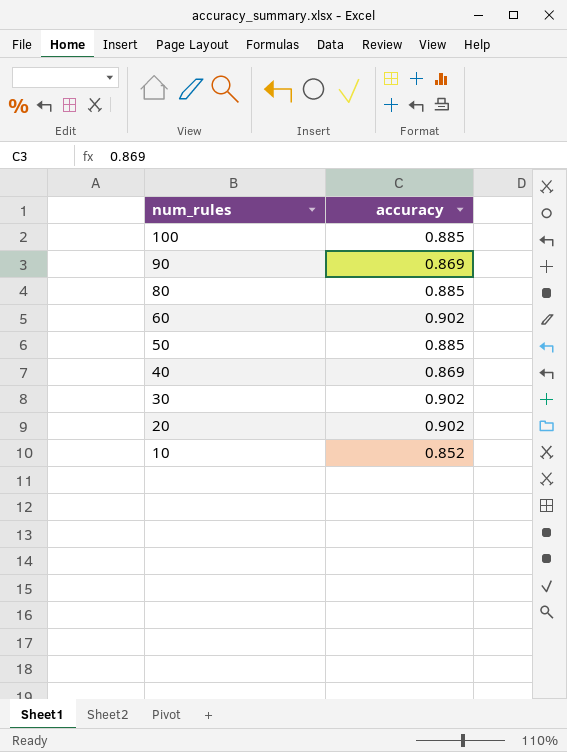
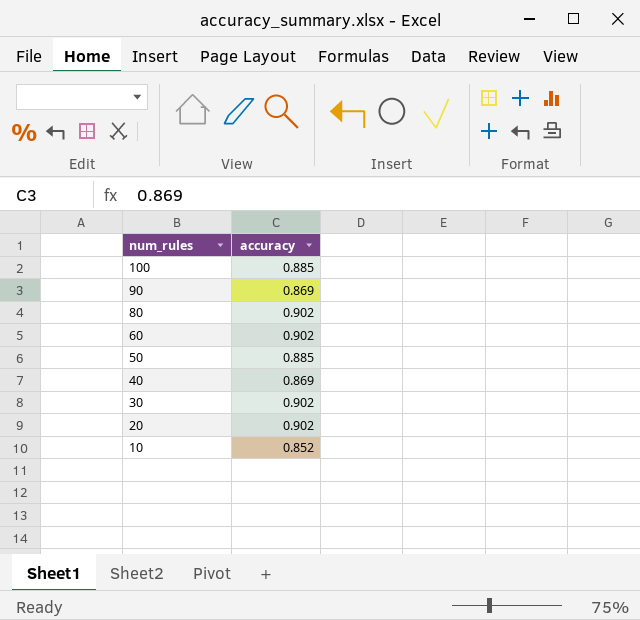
80 | accuracy: 0.885 -> 0.902

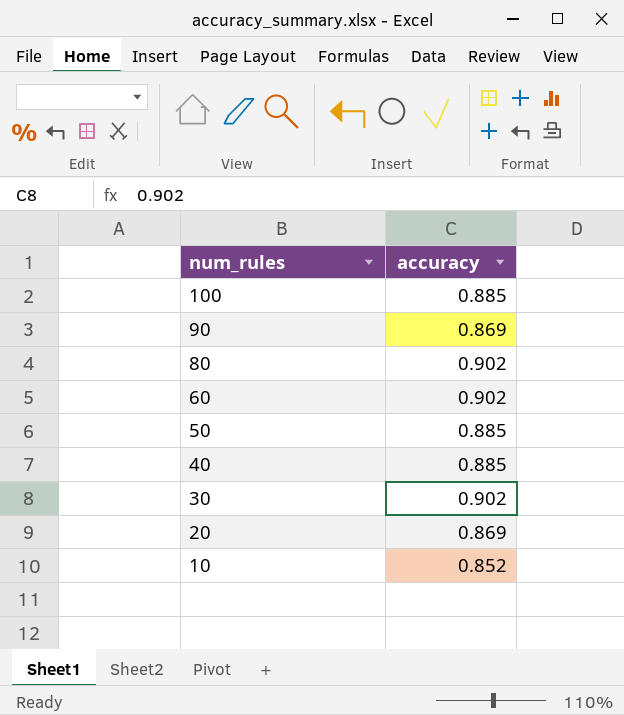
40 | accuracy: 0.869 -> 0.885
20 | accuracy: 0.902 -> 0.869

